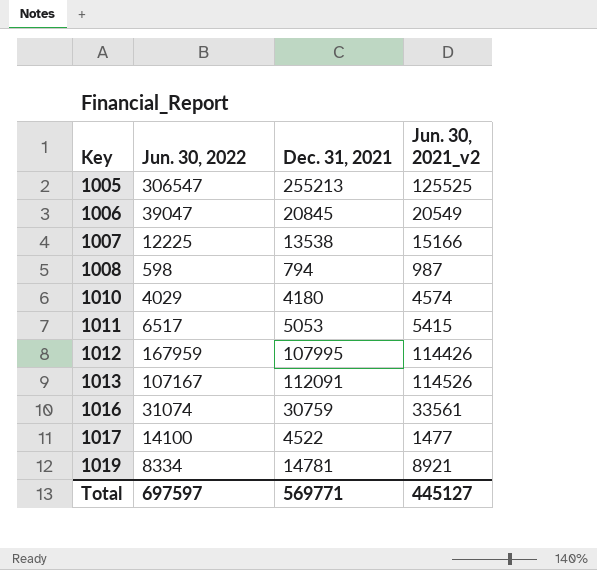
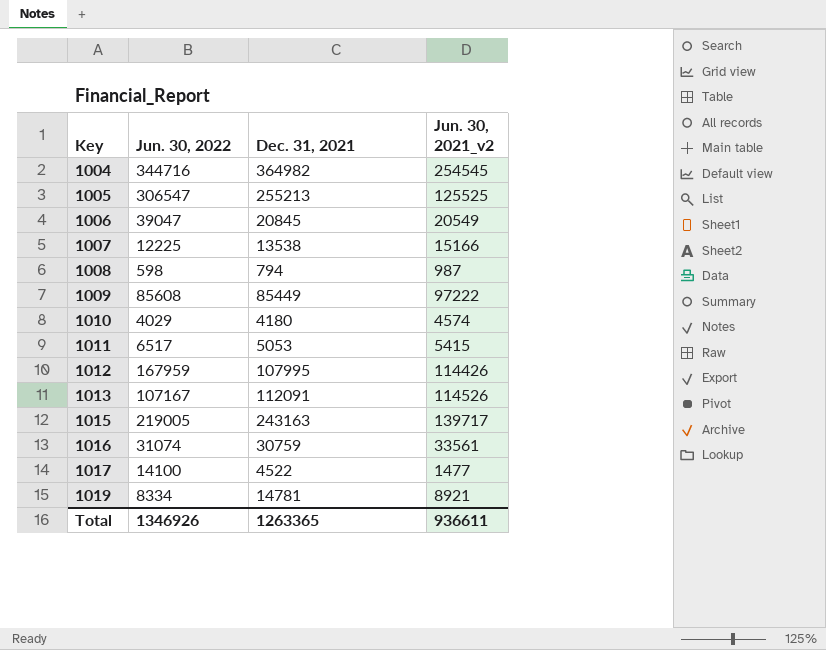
row 1004: none -> 344716 | 364982 | 254545
row 1009: none -> 85608 | 85449 | 97222
row 1015: none -> 219005 | 243163 | 139717
Total | Jun. 30, 2022: 697597 -> 1346926
Total | Dec. 31, 2021: 569771 -> 1263365
Total | Jun. 30, 2021_v2: 445127 -> 936611

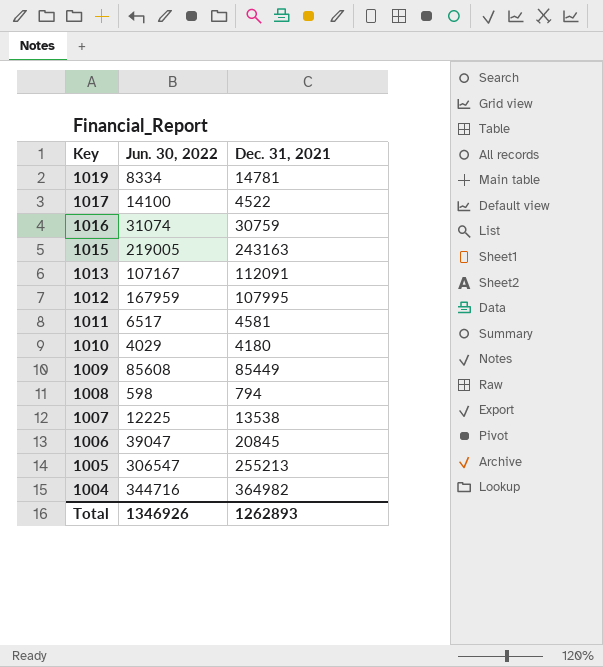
row order: Key ascending -> Key descending
column Jun. 30, 2021_v2 | position: 4 -> none
1011 | Dec. 31, 2021: 5053 -> 4581
Total | Dec. 31, 2021: 1263365 -> 1262893

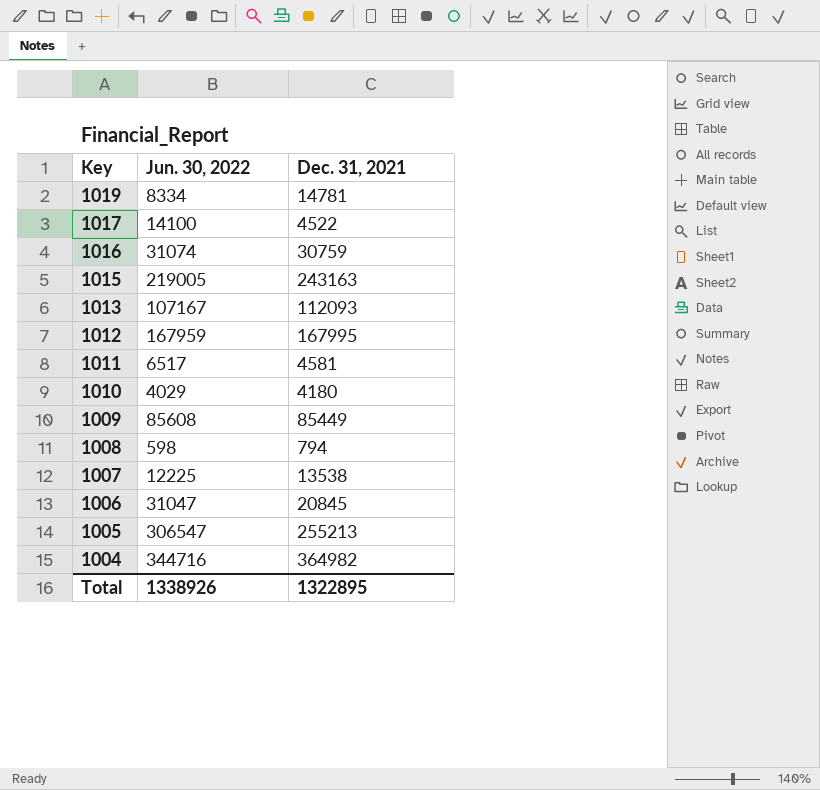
1013 | Dec. 31, 2021: 112091 -> 112093
1012 | Dec. 31, 2021: 107995 -> 167995
1006 | Jun. 30, 2022: 39047 -> 31047
Total | Jun. 30, 2022: 1346926 -> 1338926
Total | Dec. 31, 2021: 1262893 -> 1322895

